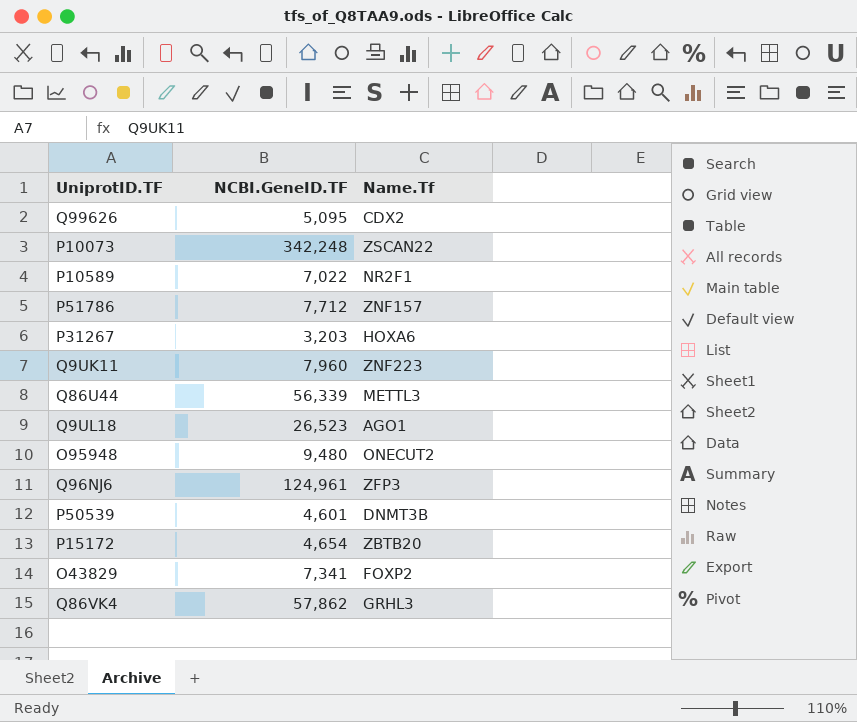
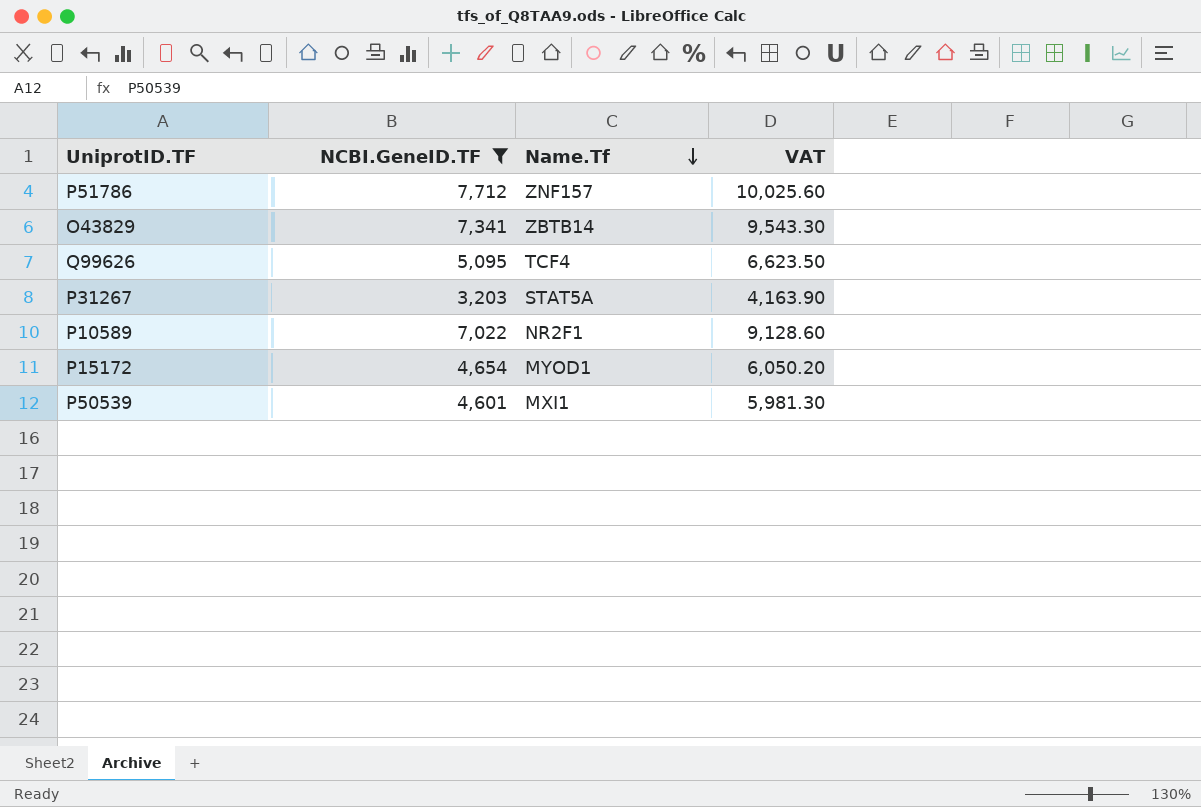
filter: none -> NCBI.GeneID.TF <= 7,712
row order: none -> Name.Tf descending
column VAT | formula: none -> [NCBI.GeneID.TF] * 1.3
O43829 | Name.Tf: FOXP2 -> ZBTB14
Q99626 | Name.Tf: CDX2 -> TCF4
P31267 | Name.Tf: HOXA6 -> STAT5A
P15172 | Name.Tf: ZBTB20 -> MYOD1
P50539 | Name.Tf: DNMT3B -> MXI1

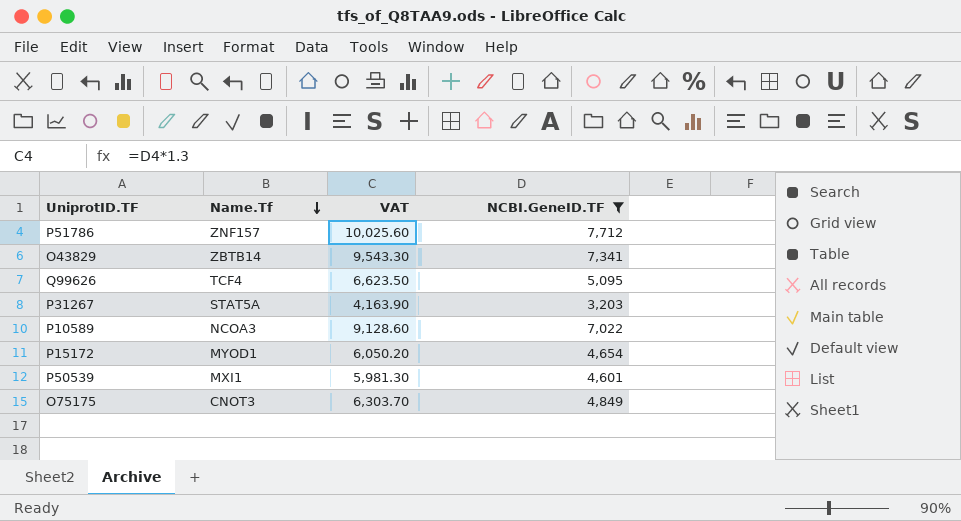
column NCBI.GeneID.TF | position: 2 -> 4
P10589 | Name.Tf: NR2F1 -> NCOA3
row O75175: none -> CNOT3 | 6,303.70 | 4,849

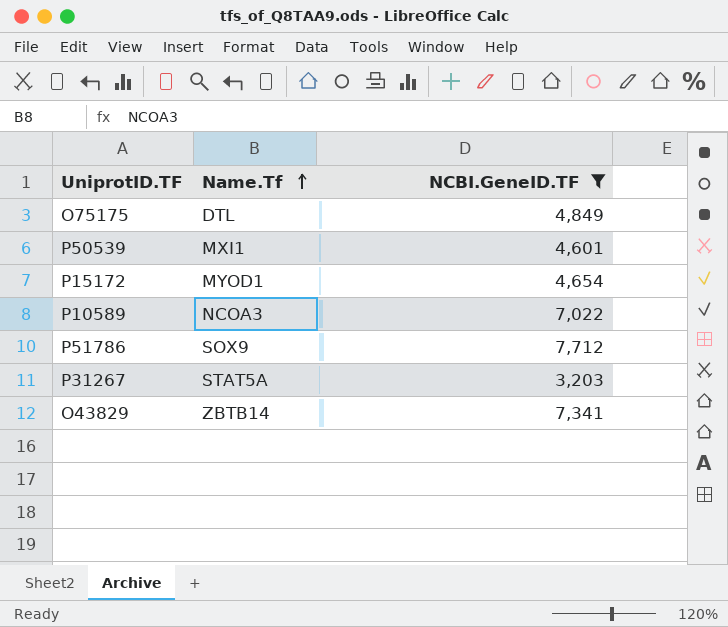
row order: Name.Tf descending -> Name.Tf ascending
column VAT | formula: [NCBI.GeneID.TF] * 1.3 -> none
row Q99626: TCF4 | 6,623.50 | 5,095 -> none
O75175 | Name.Tf: CNOT3 -> DTL
P51786 | Name.Tf: ZNF157 -> SOX9

